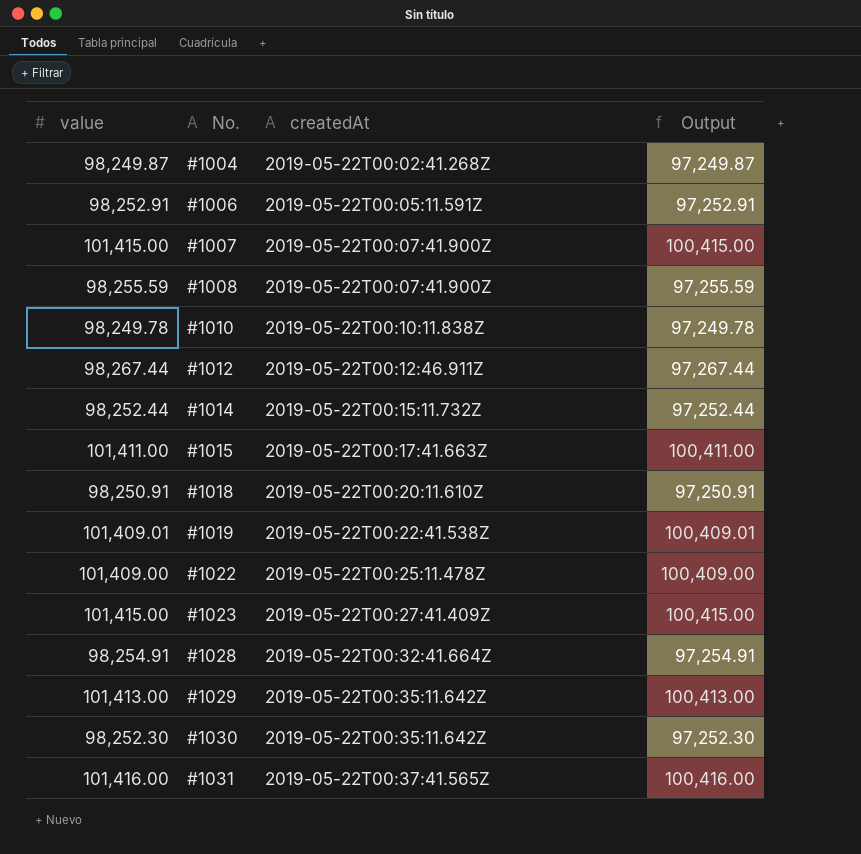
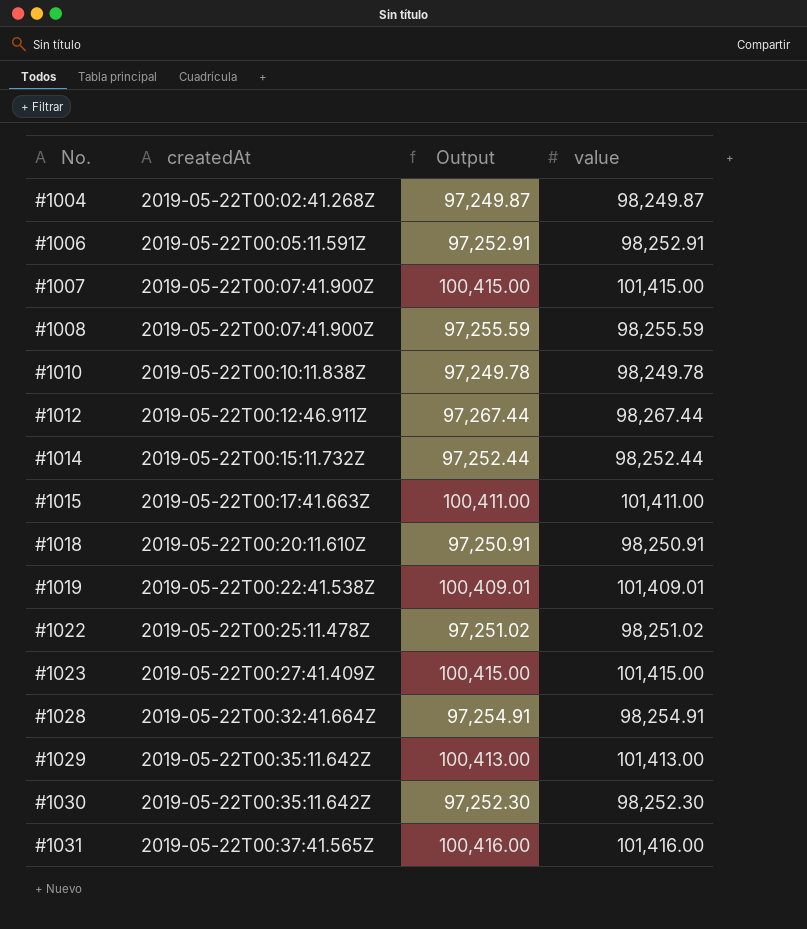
column value | position: 1 -> 4
#1022 | Output: 100,409.00 -> 97,251.02
#1022 | value: 101,409.00 -> 98,251.02

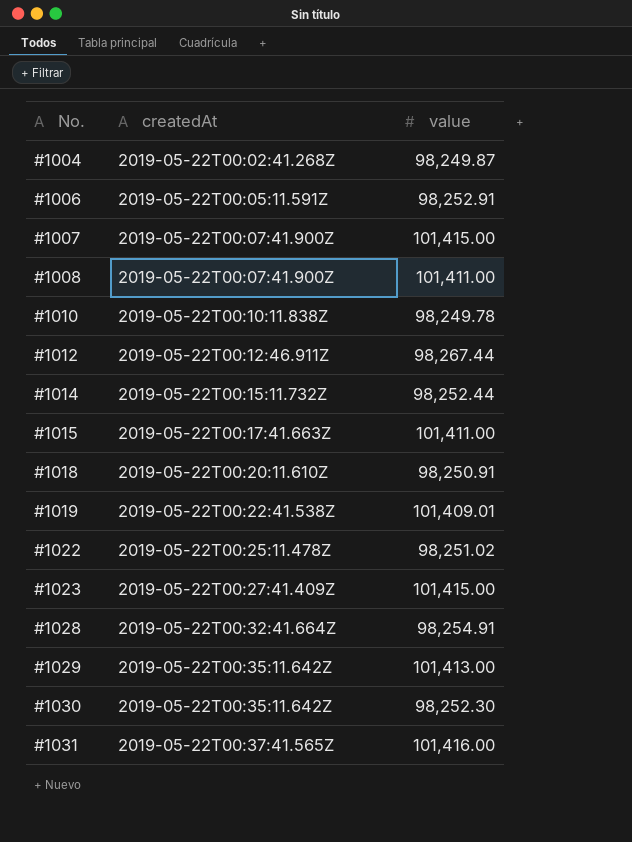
column Output | formula: [value] - 1000 -> none
#1008 | value: 98,255.59 -> 101,411.00

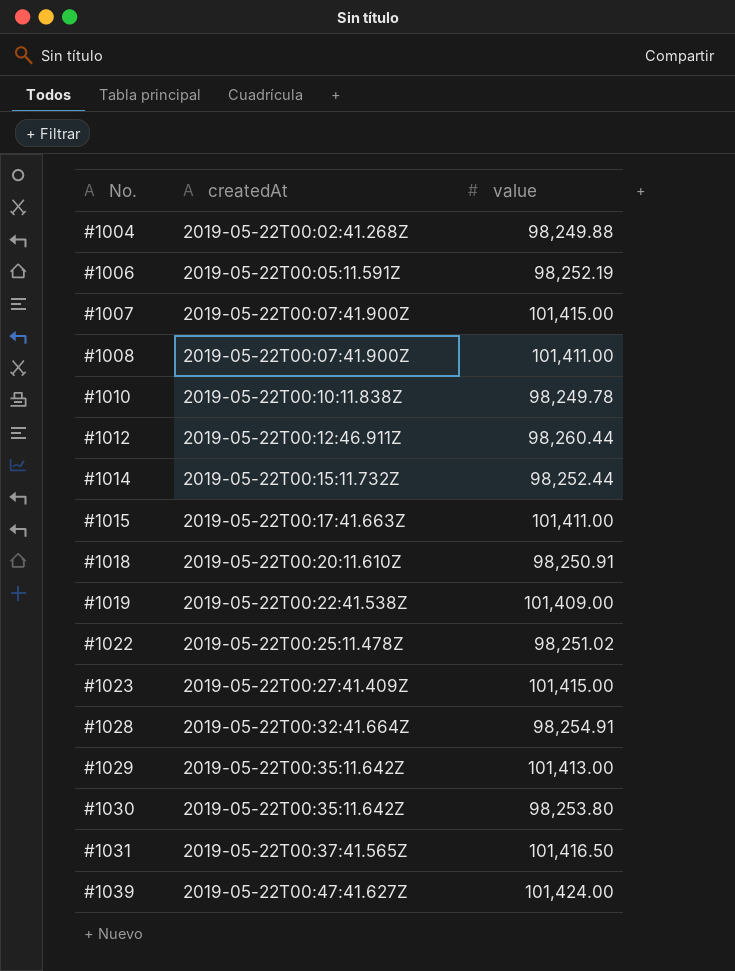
#1004 | value: 98,249.87 -> 98,249.88
#1006 | value: 98,252.91 -> 98,252.19
#1012 | value: 98,267.44 -> 98,260.44
#1019 | value: 101,409.01 -> 101,409.00
#1030 | value: 98,252.30 -> 98,253.80
#1031 | value: 101,416.00 -> 101,416.50
row #1039: none -> 2019-05-22T00:47:41.627Z | 101,424.00

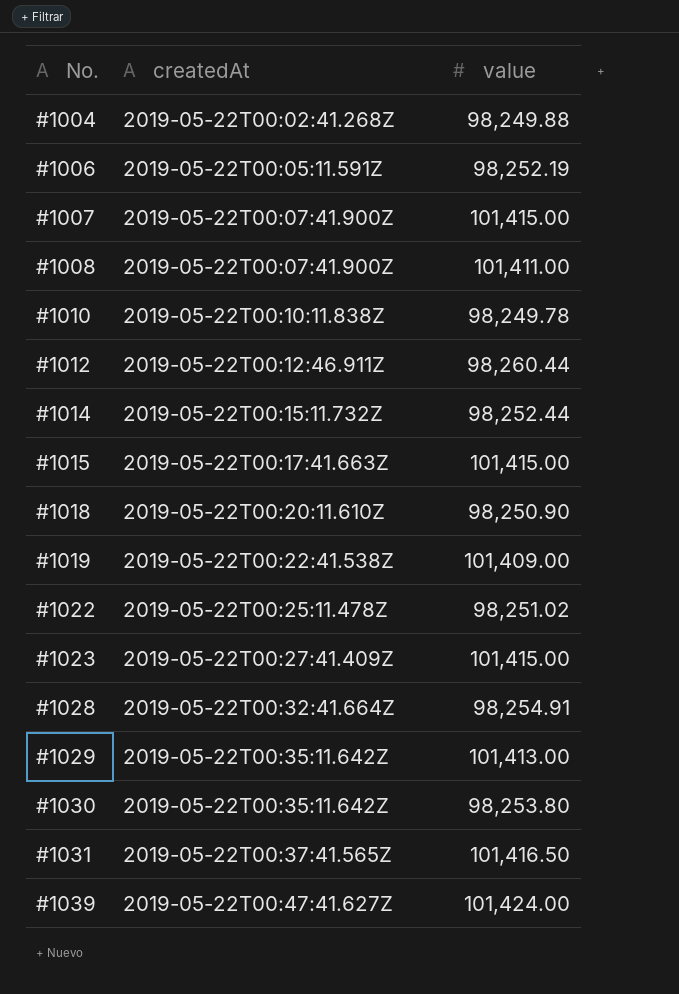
#1015 | value: 101,411.00 -> 101,415.00
#1018 | value: 98,250.91 -> 98,250.90

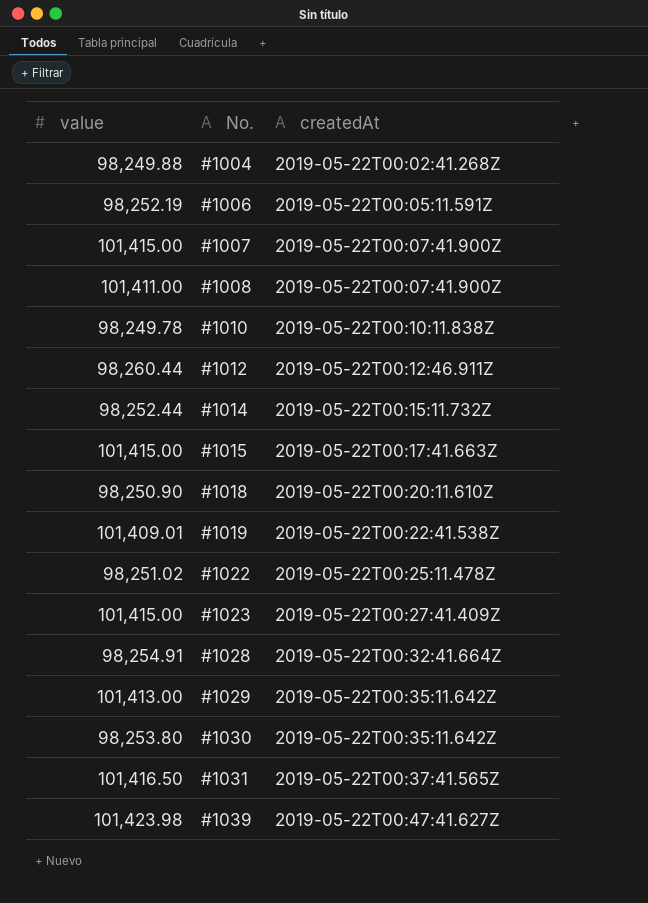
column value | position: 3 -> 1
#1019 | value: 101,409.00 -> 101,409.01
#1039 | value: 101,424.00 -> 101,423.98

